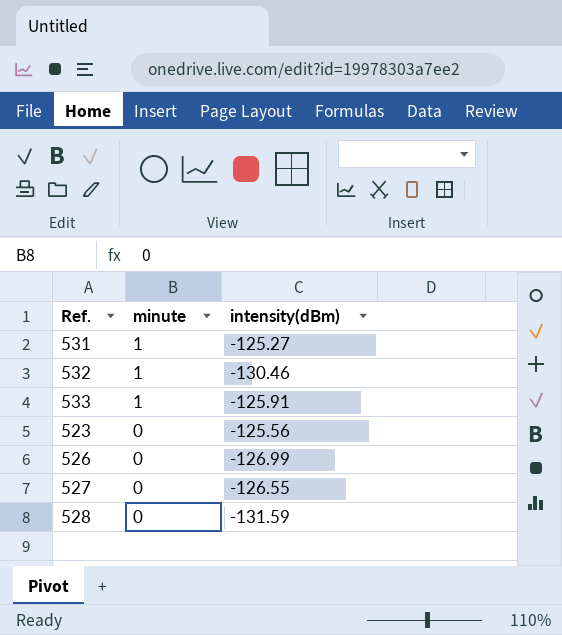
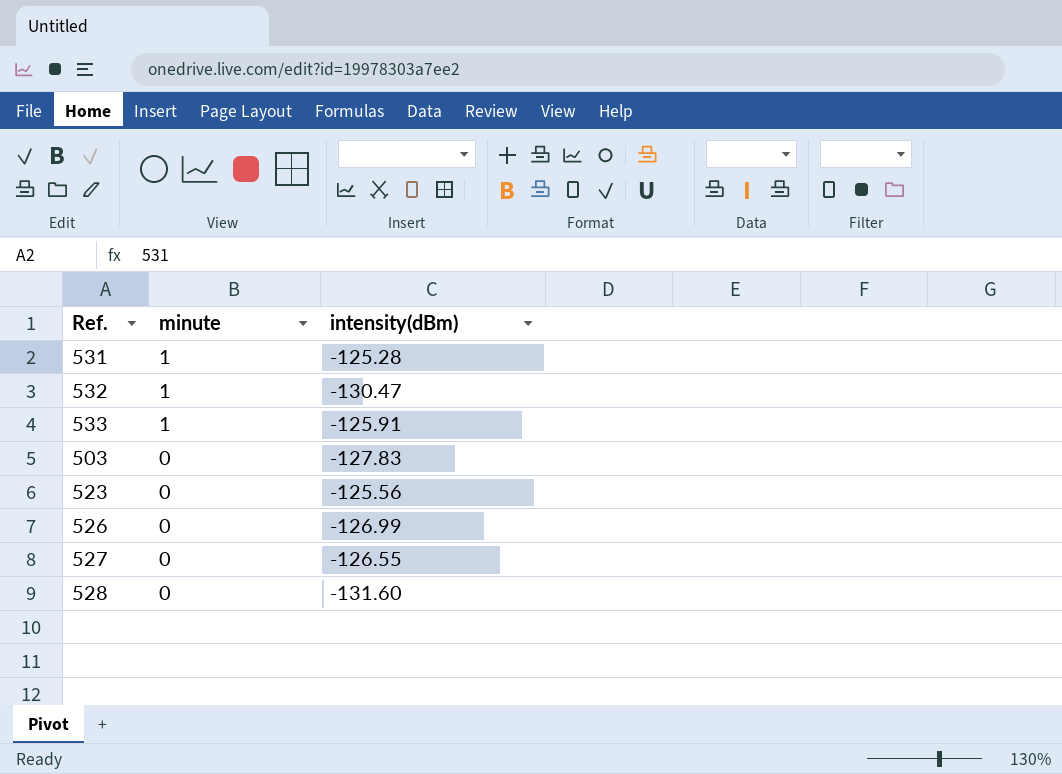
531 | intensity(dBm): -125.27 -> -125.28
532 | intensity(dBm): -130.46 -> -130.47
row 503: none -> 0 | -127.83
528 | intensity(dBm): -131.59 -> -131.60

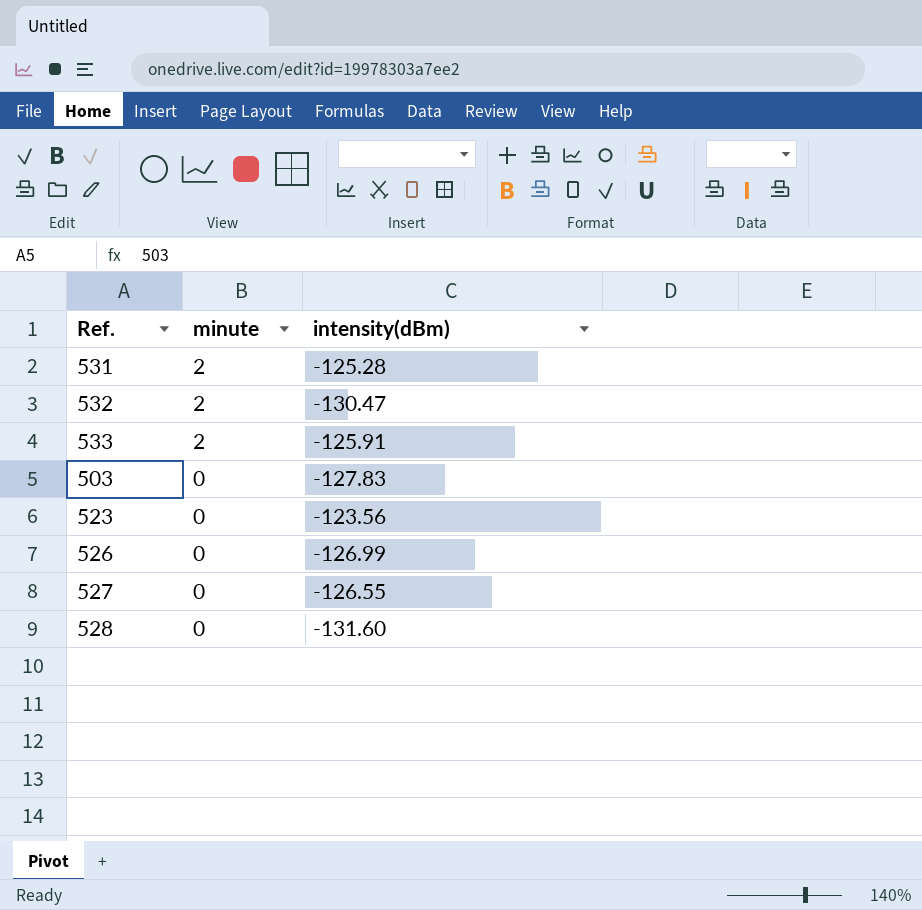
531 | minute: 1 -> 2
532 | minute: 1 -> 2
533 | minute: 1 -> 2
523 | intensity(dBm): -125.56 -> -123.56

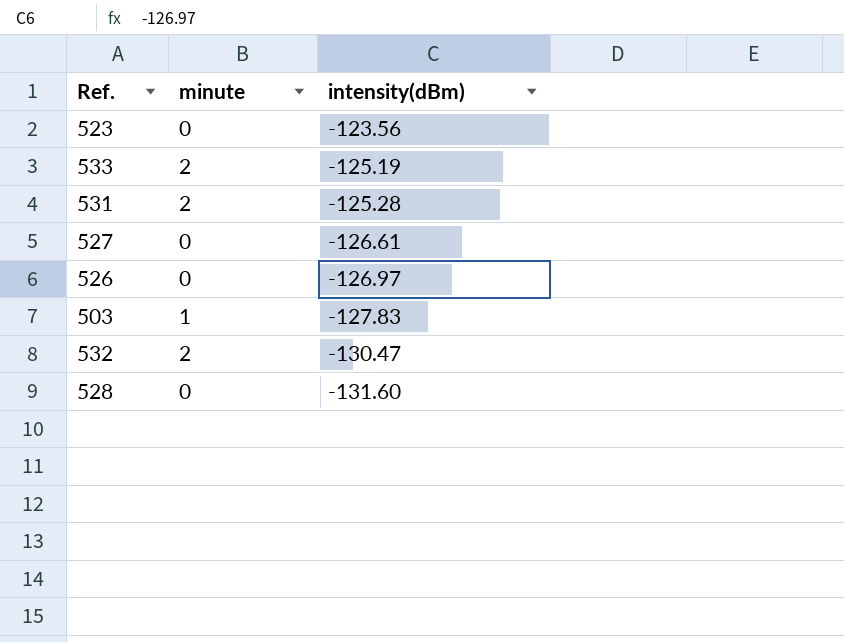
row order: minute descending -> intensity(dBm) descending
533 | intensity(dBm): -125.91 -> -125.19
527 | intensity(dBm): -126.55 -> -126.61
526 | intensity(dBm): -126.99 -> -126.97
503 | minute: 0 -> 1

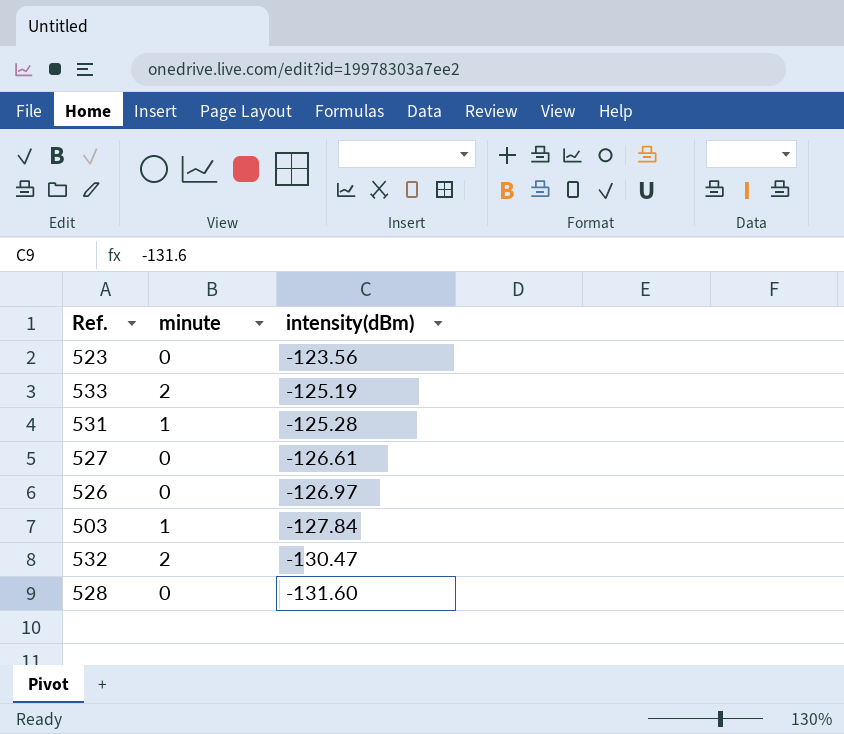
531 | minute: 2 -> 1
503 | intensity(dBm): -127.83 -> -127.84

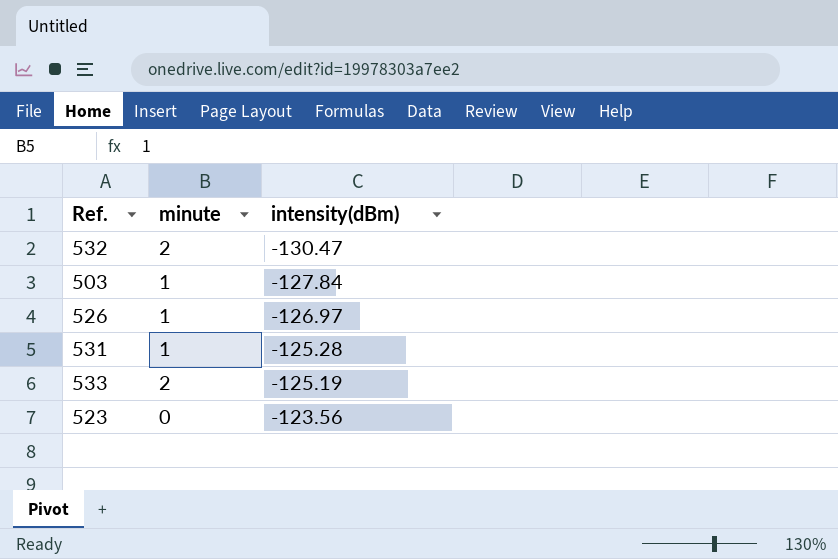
row order: intensity(dBm) descending -> intensity(dBm) ascending
row 527: 0 | -126.61 -> none
row 528: 0 | -131.60 -> none
526 | minute: 0 -> 1

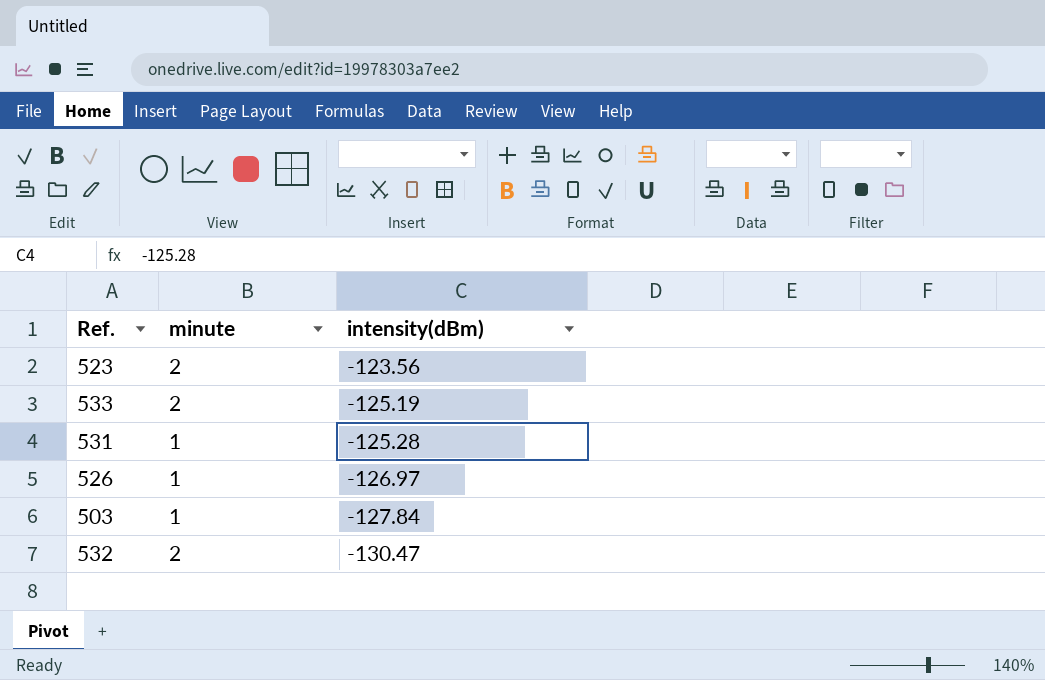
row order: intensity(dBm) ascending -> intensity(dBm) descending
523 | minute: 0 -> 2

